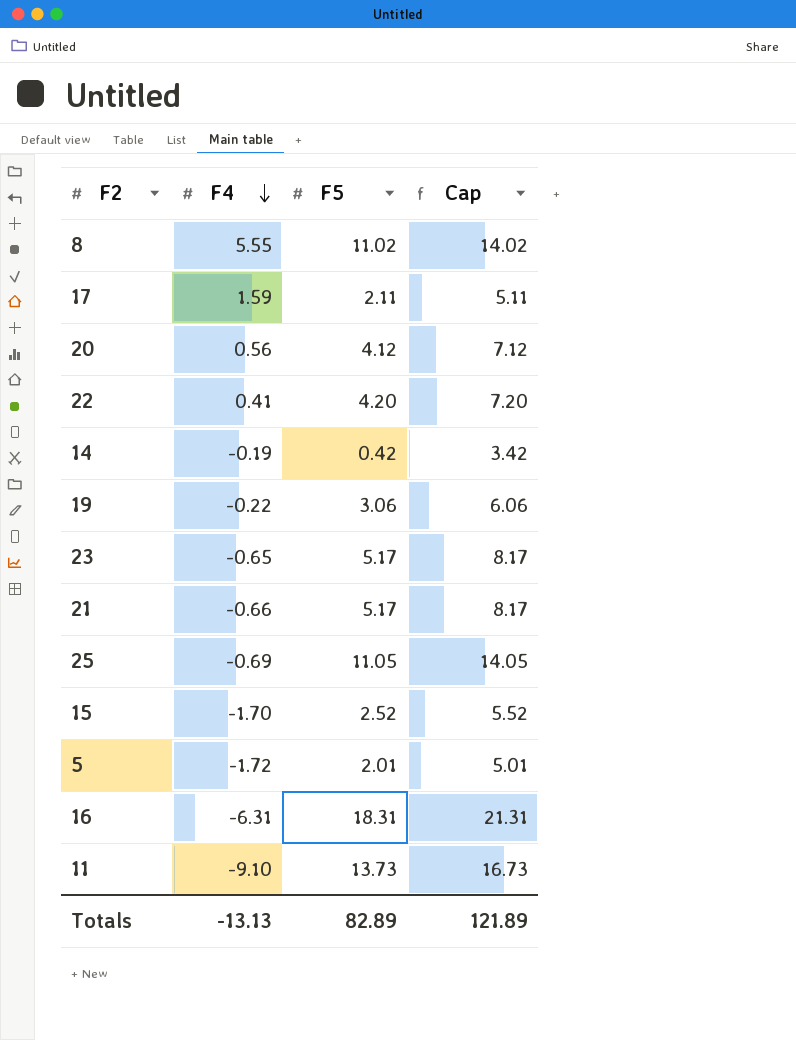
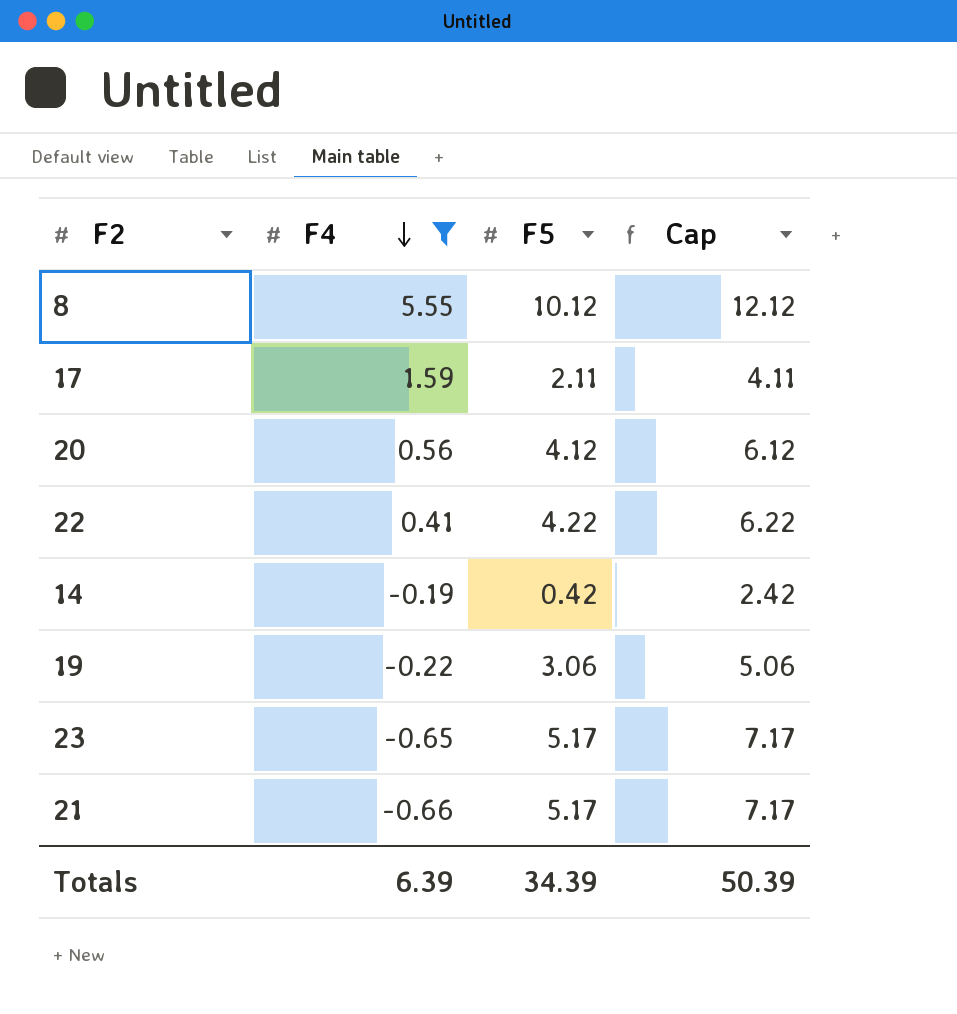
filter: none -> F4 >= -0.66
column Cap | formula: [F5] + 3 -> [F5] + 2
8 | F5: 11.02 -> 10.12
22 | F5: 4.20 -> 4.22
Totals | F4: -13.13 -> 6.39
Totals | F5: 82.89 -> 34.39
Totals | Cap: 121.89 -> 50.39

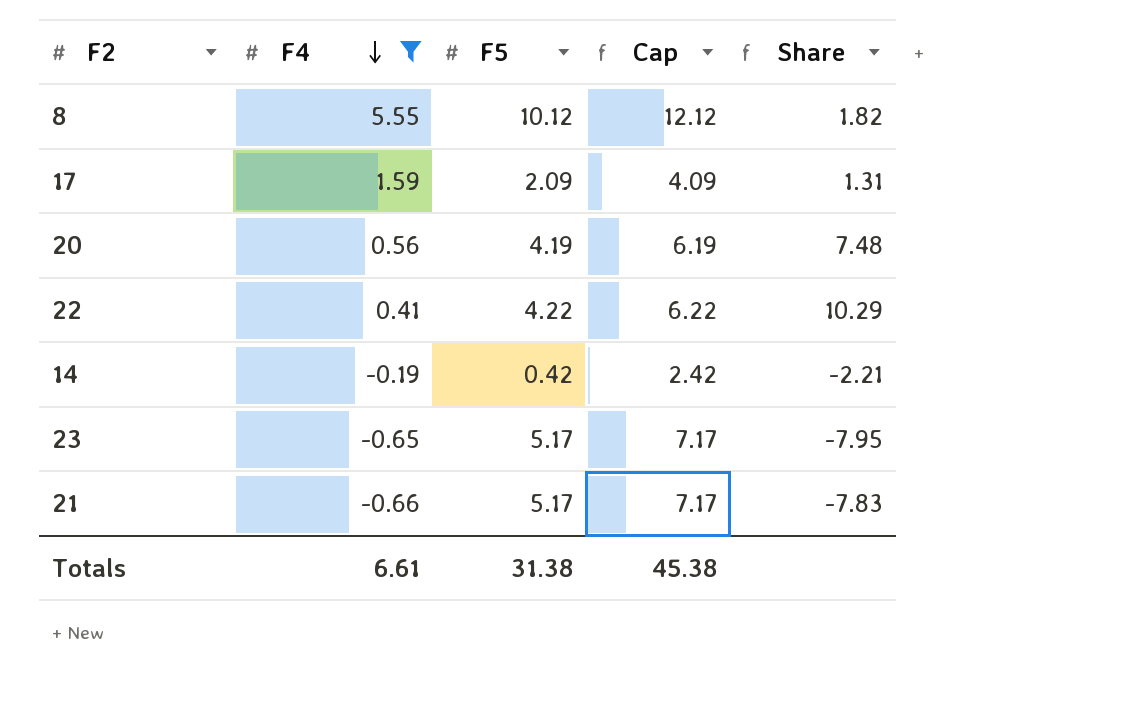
column Share | formula: none -> [F5] / [F4]
row 19: -0.22 | 3.06 | 5.06 -> none
17 | F5: 2.11 -> 2.09
17 | Cap: 4.11 -> 4.09
20 | F5: 4.12 -> 4.19
20 | Cap: 6.12 -> 6.19
Totals | F4: 6.39 -> 6.61
Totals | F5: 34.39 -> 31.38
Totals | Cap: 50.39 -> 45.38

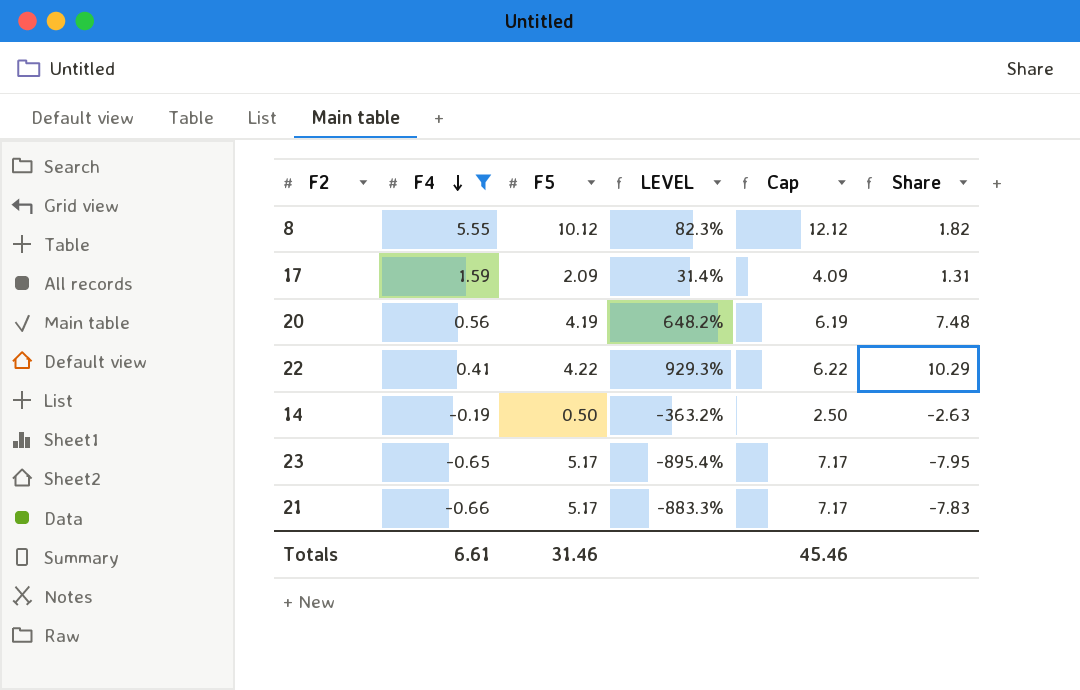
column LEVEL | formula: none -> ([F5] - [F4]) / [F4]
14 | F5: 0.42 -> 0.50
14 | Cap: 2.42 -> 2.50
14 | Share: -2.21 -> -2.63
Totals | F5: 31.38 -> 31.46
Totals | Cap: 45.38 -> 45.46

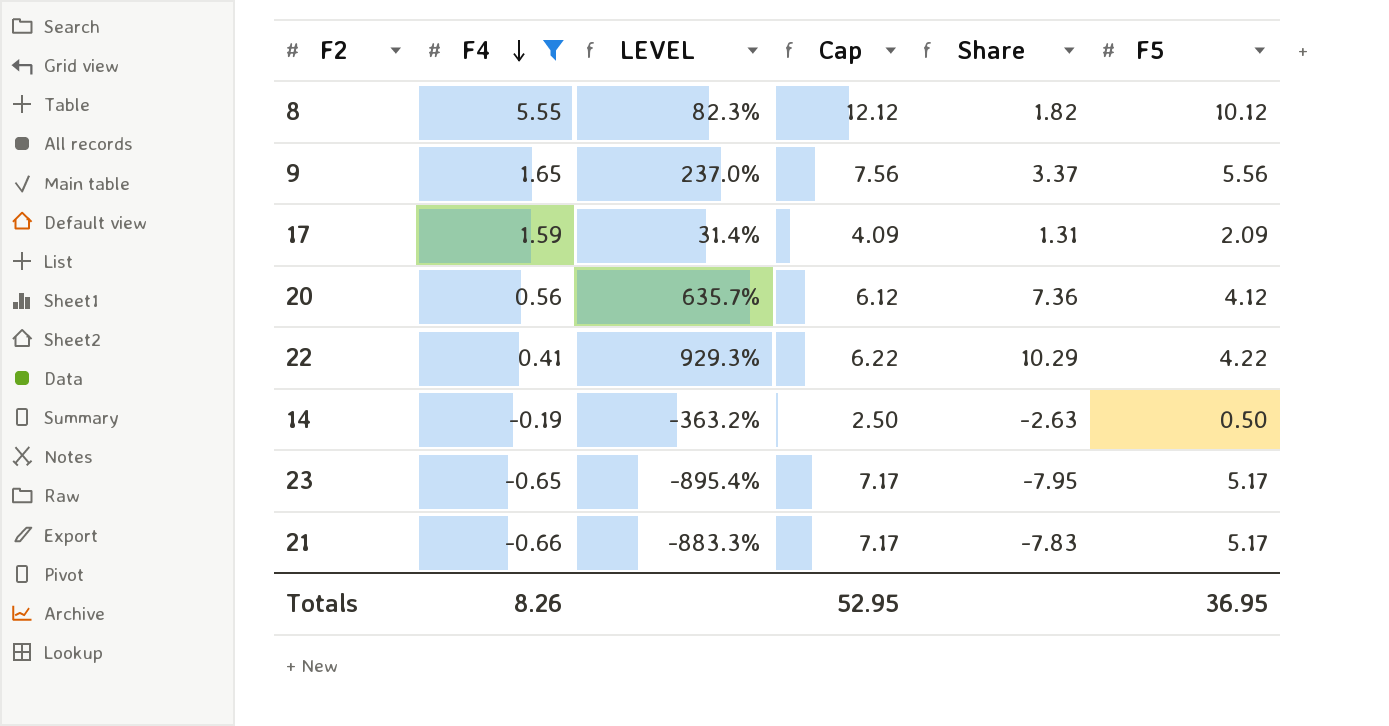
column F5 | position: 3 -> 6
row 9: none -> 1.65 | 237.0% | 7.56 | 3.37 | 5.56
20 | LEVEL: 648.2% -> 635.7%
20 | Cap: 6.19 -> 6.12
20 | Share: 7.48 -> 7.36
20 | F5: 4.19 -> 4.12
Totals | F4: 6.61 -> 8.26
Totals | Cap: 45.46 -> 52.95
Totals | F5: 31.46 -> 36.95

